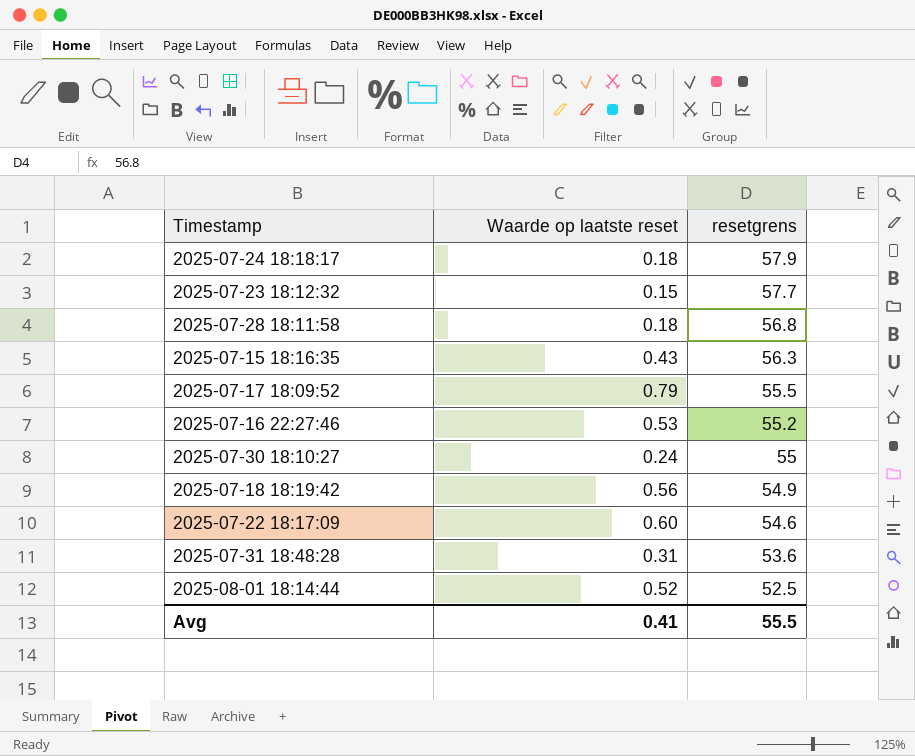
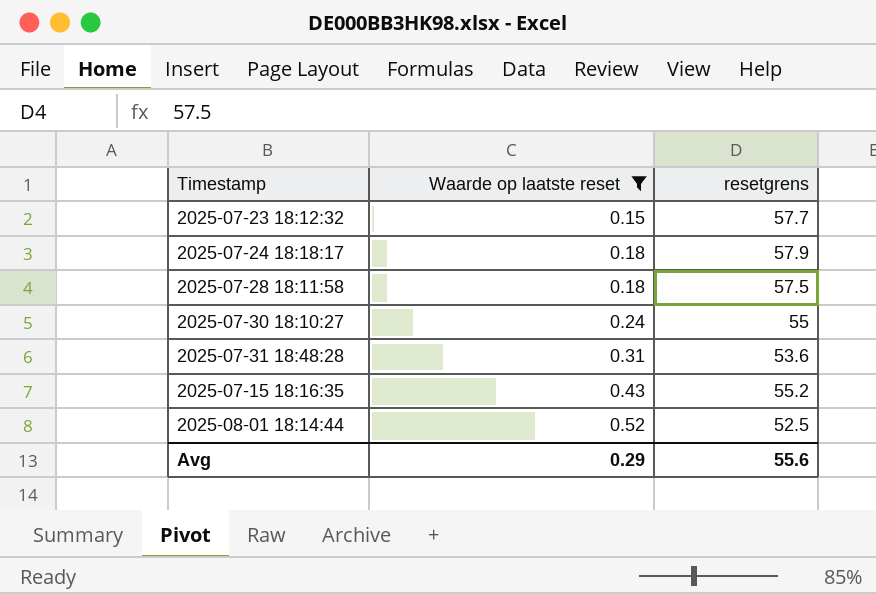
filter: none -> Waarde op laatste reset <= 0.52
row order: resetgrens descending -> Waarde op laatste reset ascending
2025-07-28 18:11:58 | resetgrens: 56.8 -> 57.5
2025-07-15 18:16:35 | resetgrens: 56.3 -> 55.2
Avg | Waarde op laatste reset: 0.41 -> 0.29
Avg | resetgrens: 55.5 -> 55.6

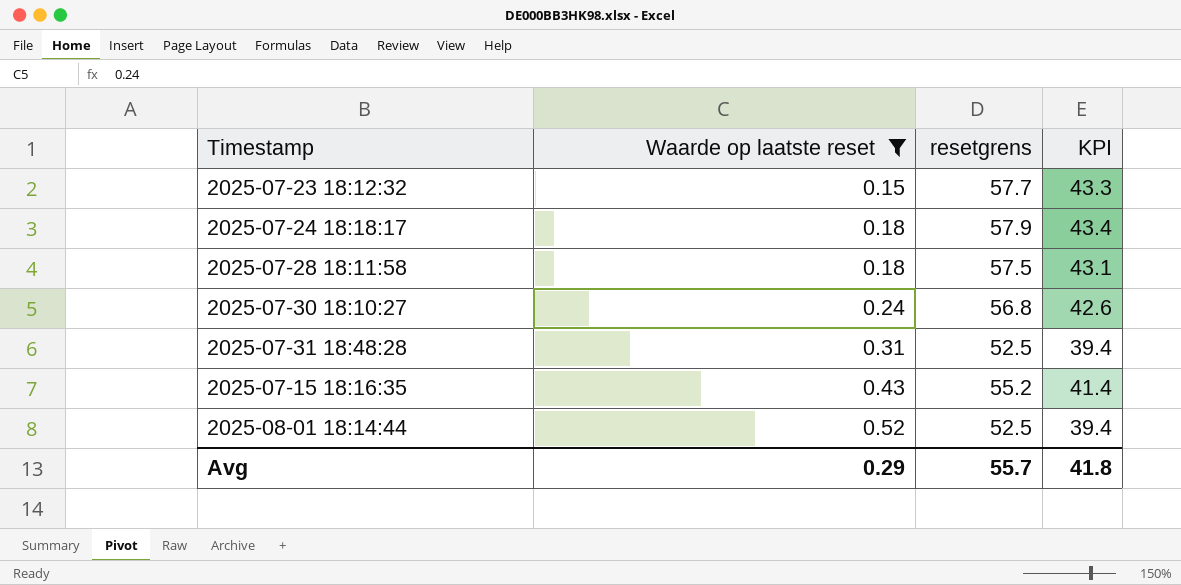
column KPI | formula: none -> [resetgrens] * 0.75
2025-07-30 18:10:27 | resetgrens: 55 -> 56.8
2025-07-31 18:48:28 | resetgrens: 53.6 -> 52.5
Avg | resetgrens: 55.6 -> 55.7

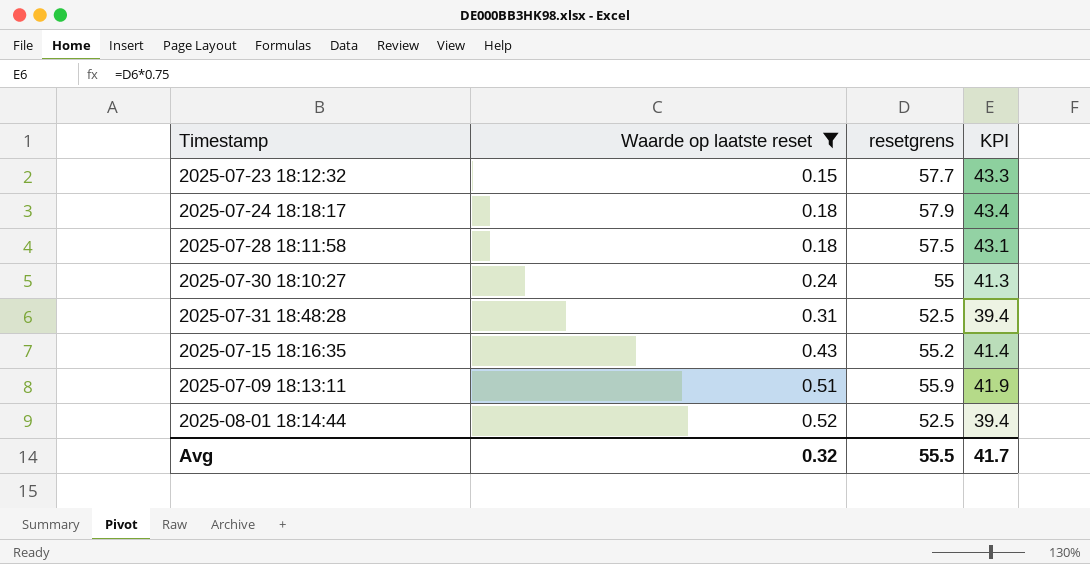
2025-07-30 18:10:27 | resetgrens: 56.8 -> 55
2025-07-30 18:10:27 | KPI: 42.6 -> 41.3
row 2025-07-09 18:13:11: none -> 0.51 | 55.9 | 41.9
Avg | Waarde op laatste reset: 0.29 -> 0.32
Avg | resetgrens: 55.7 -> 55.5
Avg | KPI: 41.8 -> 41.7

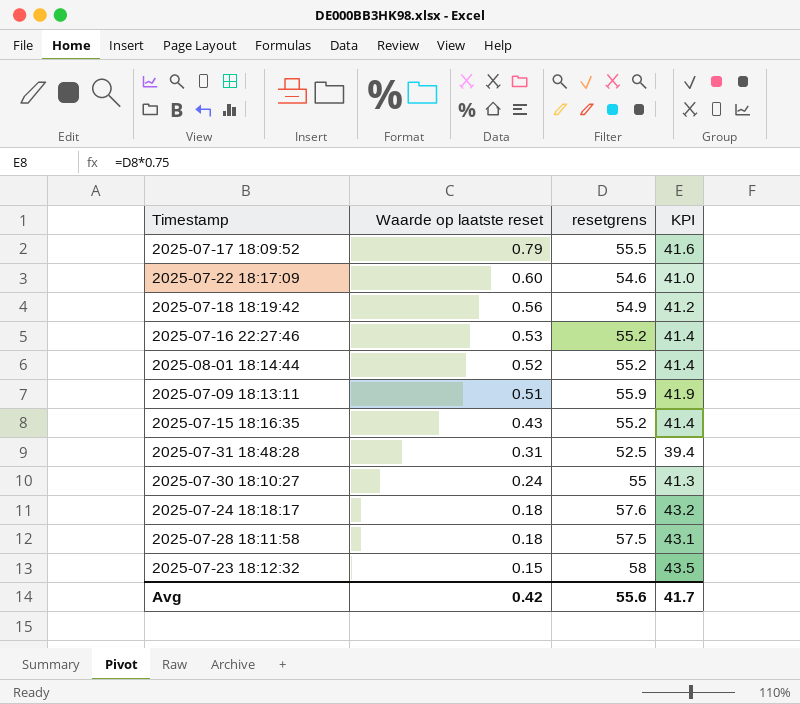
filter: Waarde op laatste reset <= 0.52 -> none
row order: Waarde op laatste reset ascending -> Waarde op laatste reset descending
2025-08-01 18:14:44 | resetgrens: 52.5 -> 55.2
2025-08-01 18:14:44 | KPI: 39.4 -> 41.4
2025-07-24 18:18:17 | resetgrens: 57.9 -> 57.6
2025-07-24 18:18:17 | KPI: 43.4 -> 43.2
2025-07-23 18:12:32 | resetgrens: 57.7 -> 58
2025-07-23 18:12:32 | KPI: 43.3 -> 43.5
Avg | Waarde op laatste reset: 0.32 -> 0.42
Avg | resetgrens: 55.5 -> 55.6

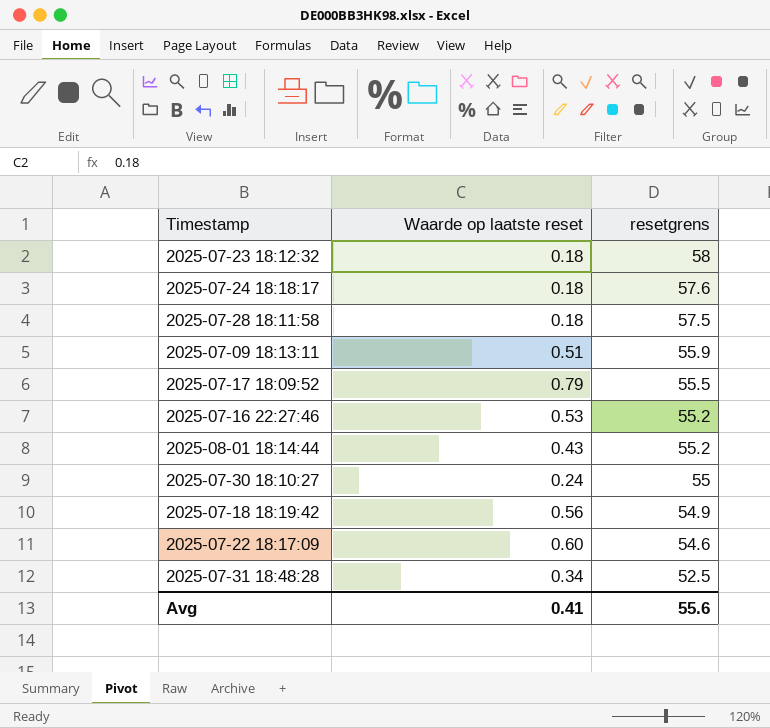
row order: Waarde op laatste reset descending -> resetgrens descending
column KPI | formula: [resetgrens] * 0.75 -> none
row 2025-07-15 18:16:35: 0.43 | 55.2 | 41.4 -> none
2025-07-23 18:12:32 | Waarde op laatste reset: 0.15 -> 0.18
2025-08-01 18:14:44 | Waarde op laatste reset: 0.52 -> 0.43
2025-07-31 18:48:28 | Waarde op laatste reset: 0.31 -> 0.34
Avg | Waarde op laatste reset: 0.42 -> 0.41

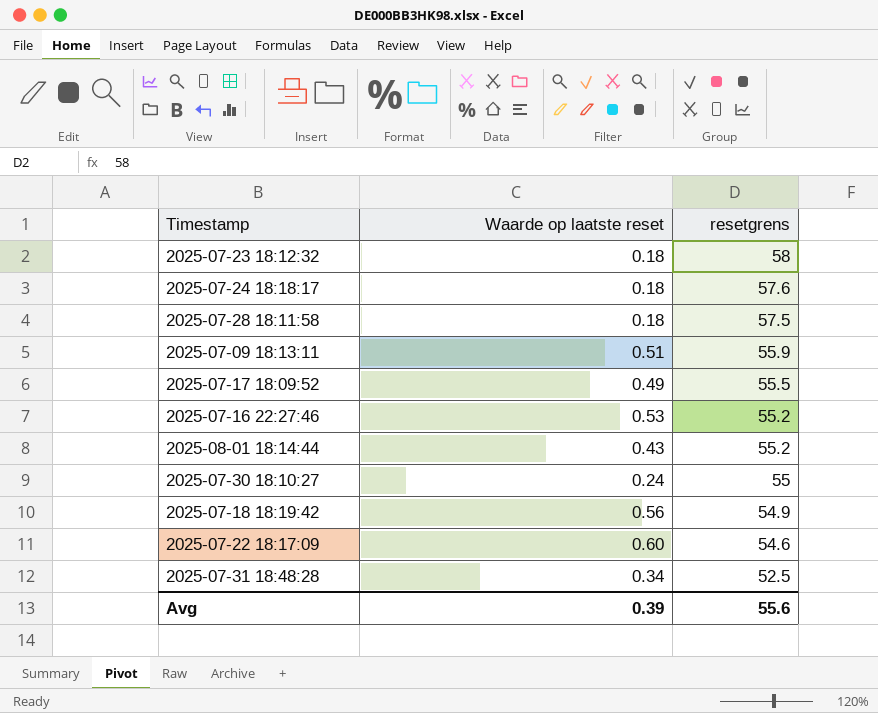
2025-07-17 18:09:52 | Waarde op laatste reset: 0.79 -> 0.49
Avg | Waarde op laatste reset: 0.41 -> 0.39

